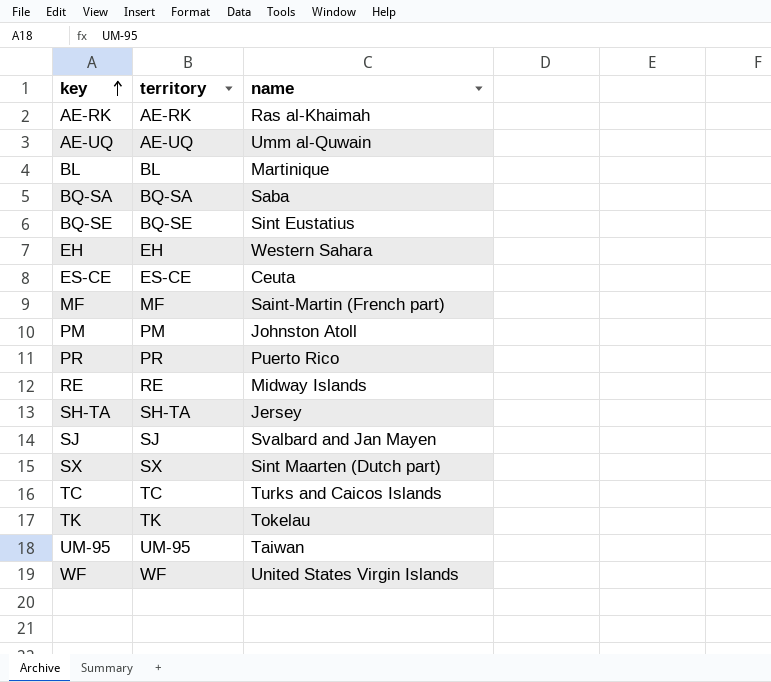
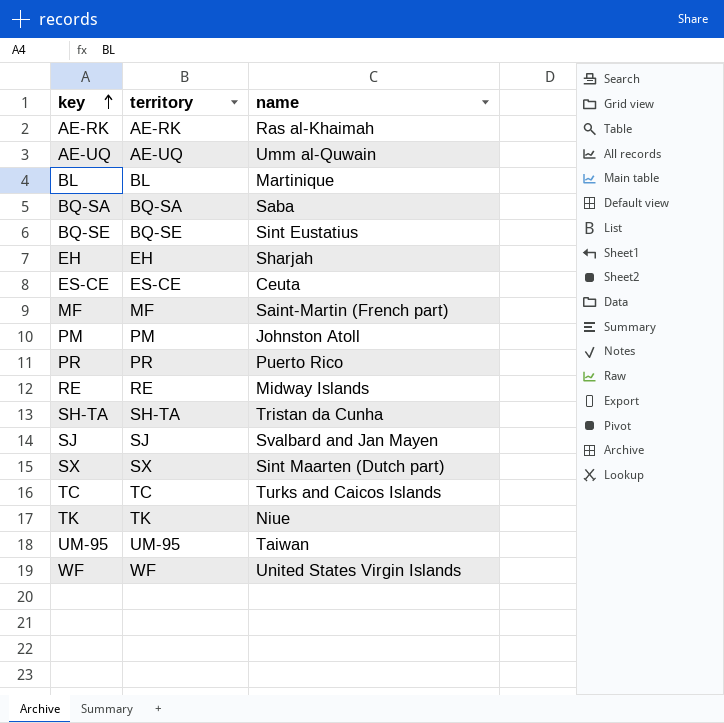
EH | name: Western Sahara -> Sharjah
SH-TA | name: Jersey -> Tristan da Cunha
TK | name: Tokelau -> Niue

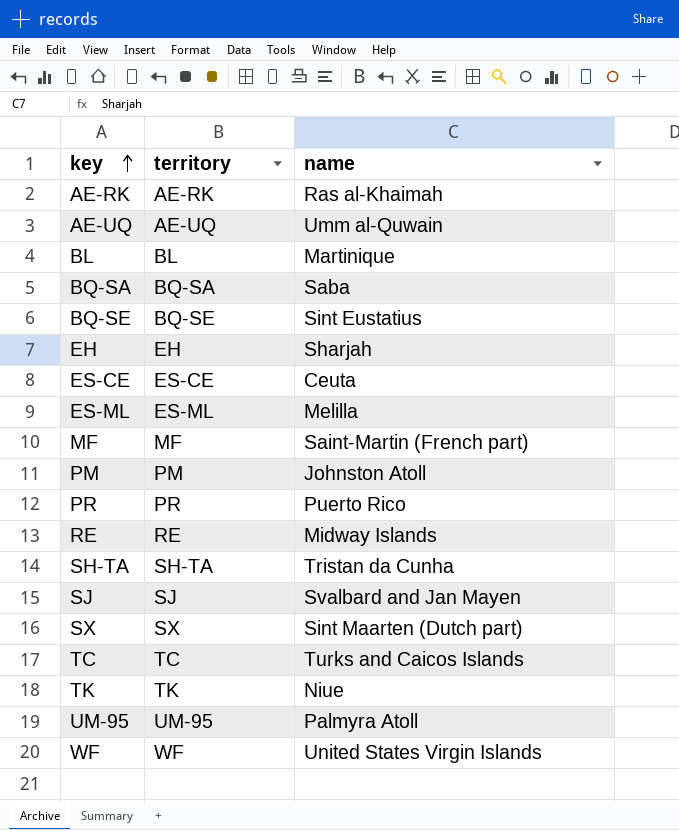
row ES-ML: none -> ES-ML | Melilla
UM-95 | name: Taiwan -> Palmyra Atoll

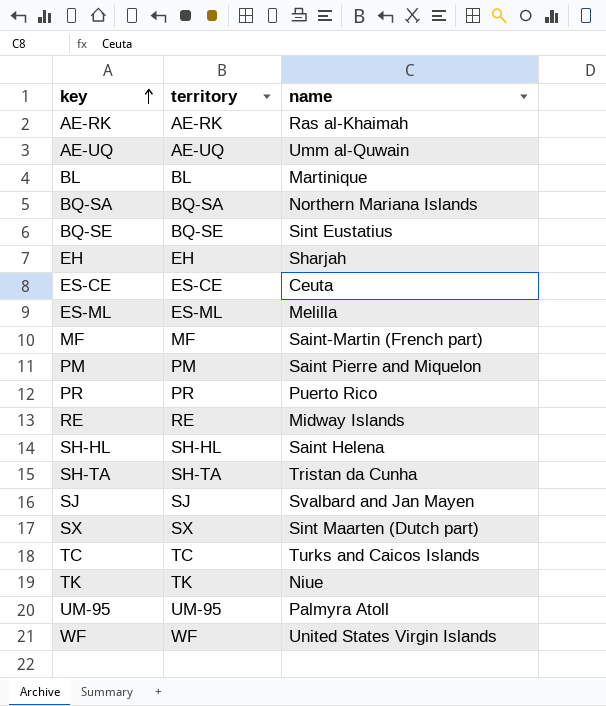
BQ-SA | name: Saba -> Northern Mariana Islands
PM | name: Johnston Atoll -> Saint Pierre and Miquelon
row SH-HL: none -> SH-HL | Saint Helena

